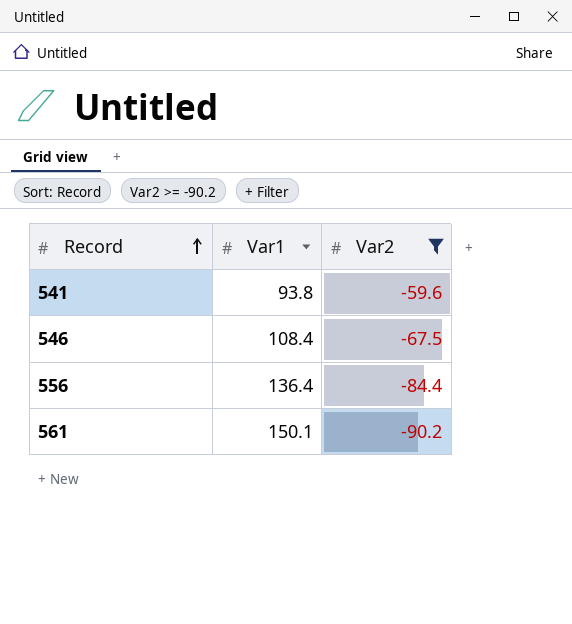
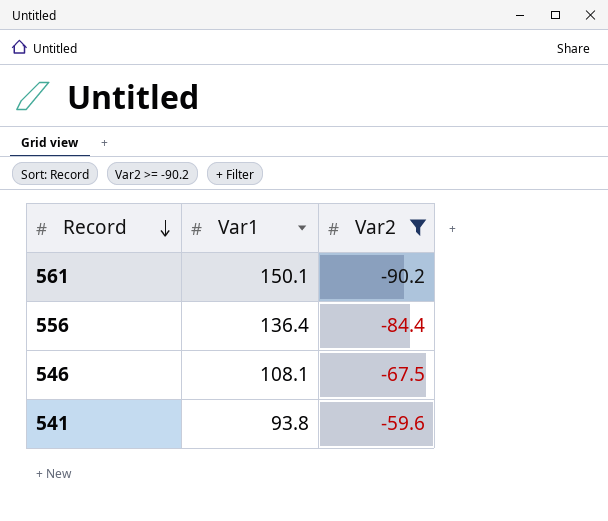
row order: Record ascending -> Record descending
546 | Var1: 108.4 -> 108.1

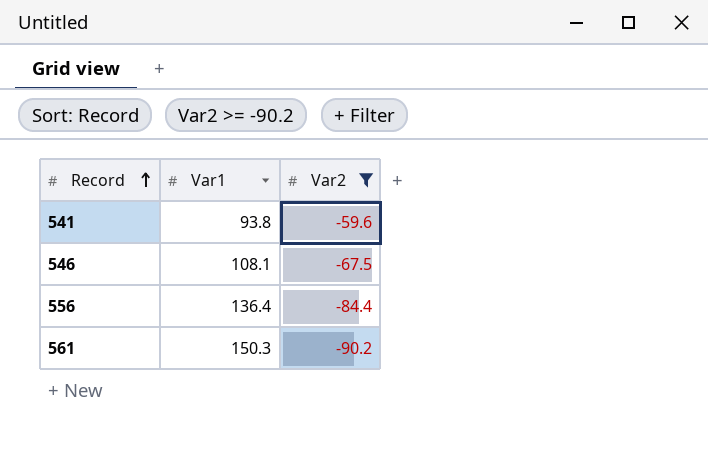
row order: Record descending -> Record ascending
561 | Var1: 150.1 -> 150.3

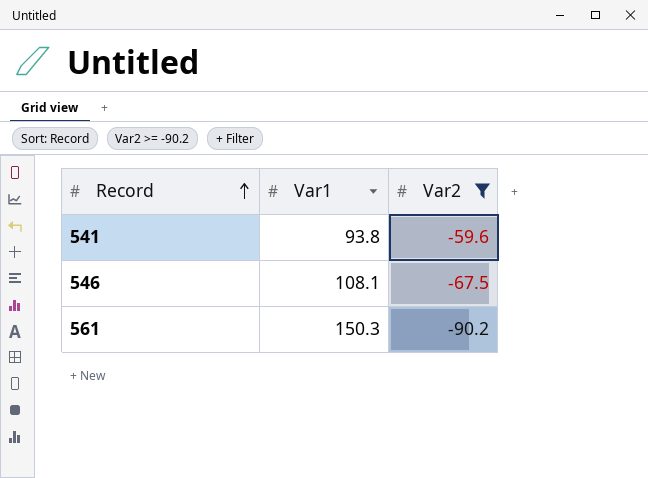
row 556: 136.4 | -84.4 -> none

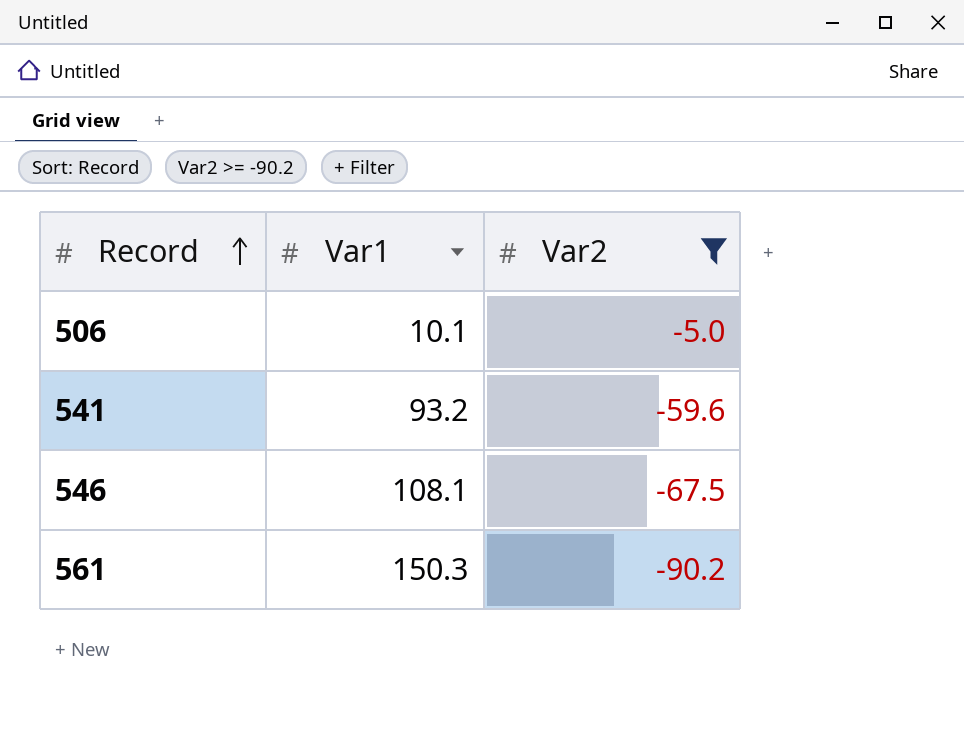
row 506: none -> 10.1 | -5.0
541 | Var1: 93.8 -> 93.2

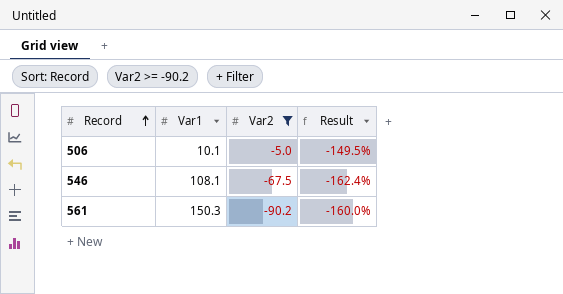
column Result | formula: none -> ([Var2] - [Var1]) / [Var1]
row 541: 93.2 | -59.6 -> none

